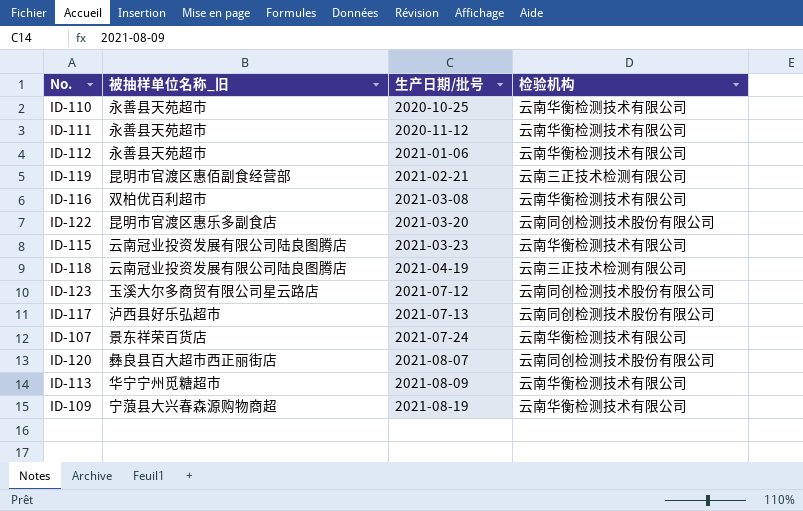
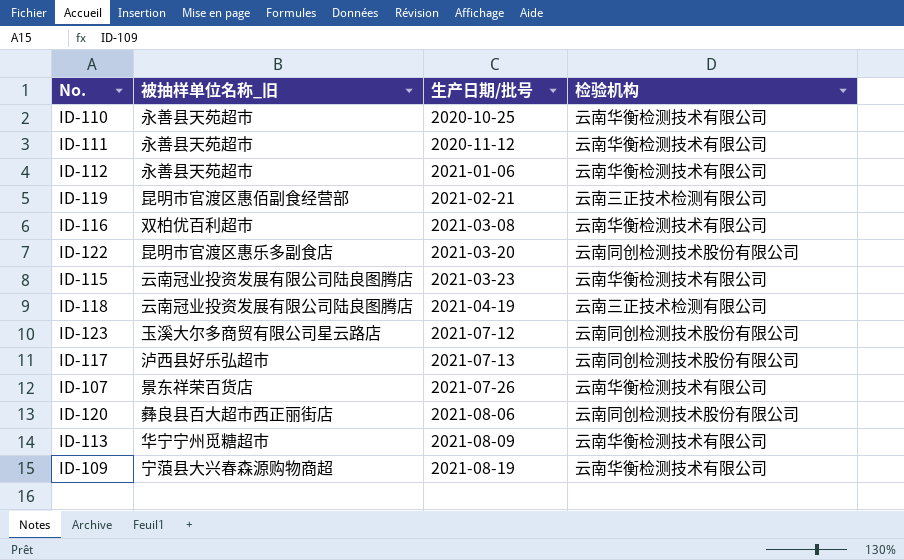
ID-107 | 生产日期/批号: 2021-07-24 -> 2021-07-26
ID-120 | 生产日期/批号: 2021-08-07 -> 2021-08-06

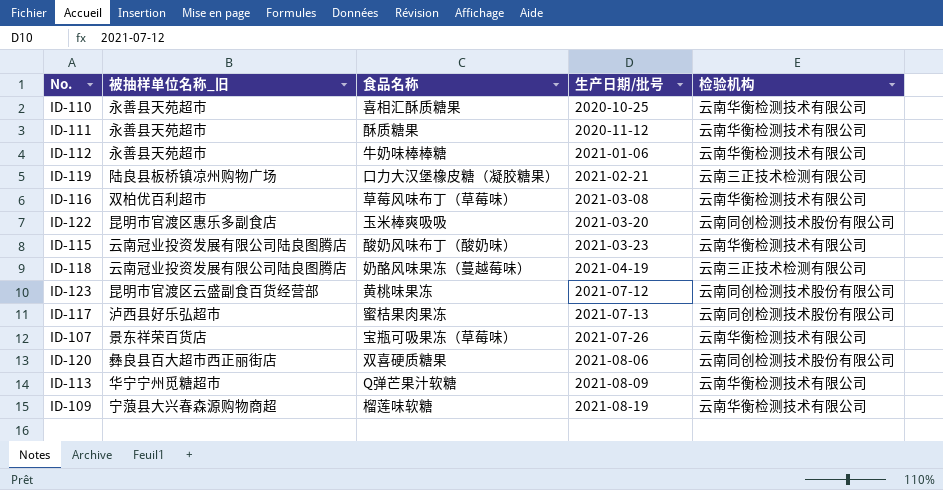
column 食品名称 | position: none -> 3
ID-119 | 被抽样单位名称_旧: 昆明市官渡区惠佰副食经营部 -> 陆良县板桥镇凉州购物广场
ID-123 | 被抽样单位名称_旧: 玉溪大尔多商贸有限公司星云路店 -> 昆明市官渡区云盛副食百货经营部

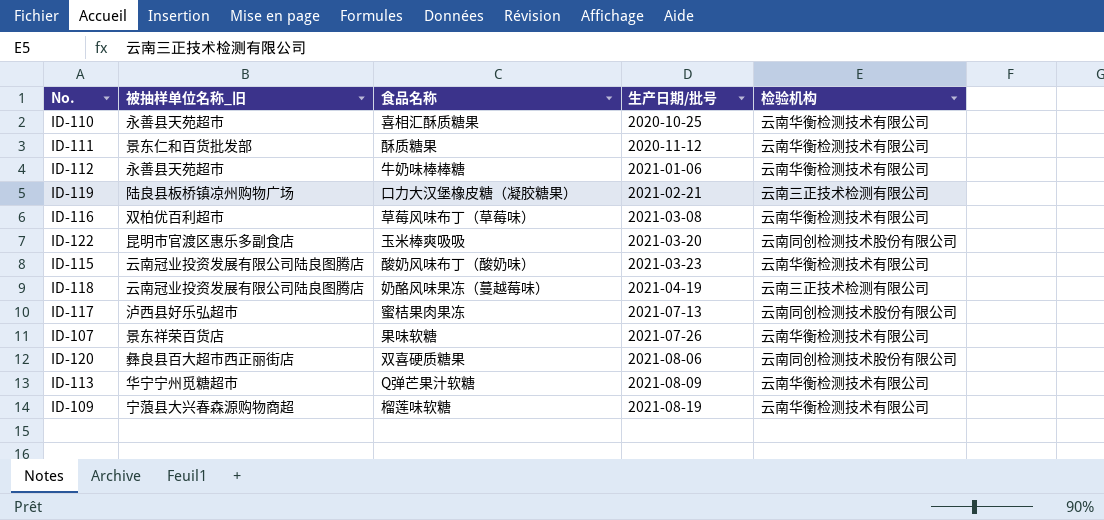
row ID-123: 昆明市官渡区云盛副食百货经营部 | 黄桃味果冻 | 2021-07-12 | 云南同创检测技术股份有限公司 -> none
ID-111 | 被抽样单位名称_旧: 永善县天苑超市 -> 景东仁和百货批发部
ID-107 | 食品名称: 宝瓶可吸果冻（草莓味） -> 果味软糖

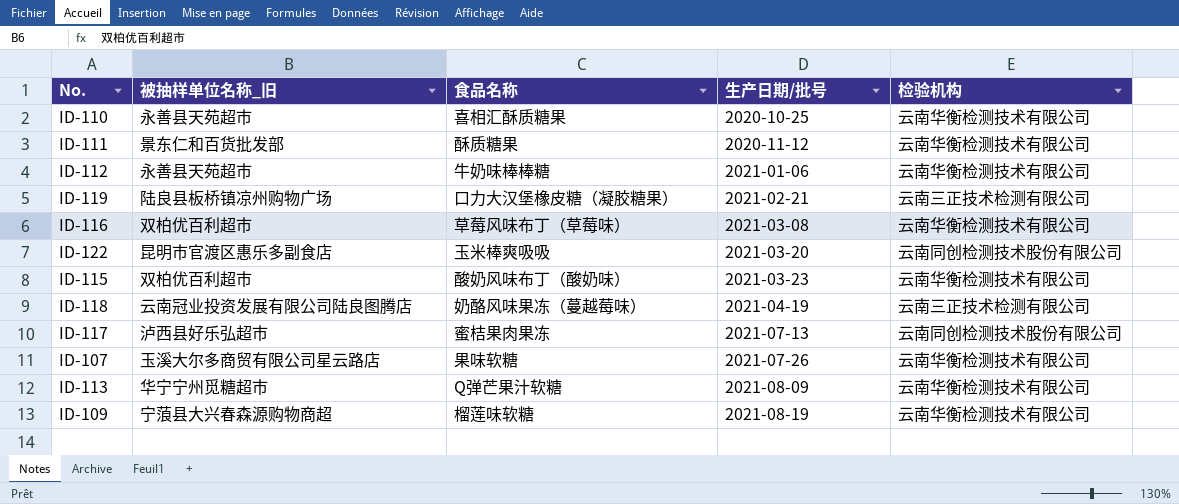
row ID-120: 彝良县百大超市西正丽街店 | 双喜硬质糖果 | 2021-08-06 | 云南同创检测技术股份有限公司 -> none
ID-115 | 被抽样单位名称_旧: 云南冠业投资发展有限公司陆良图腾店 -> 双柏优百利超市
ID-107 | 被抽样单位名称_旧: 景东祥荣百货店 -> 玉溪大尔多商贸有限公司星云路店

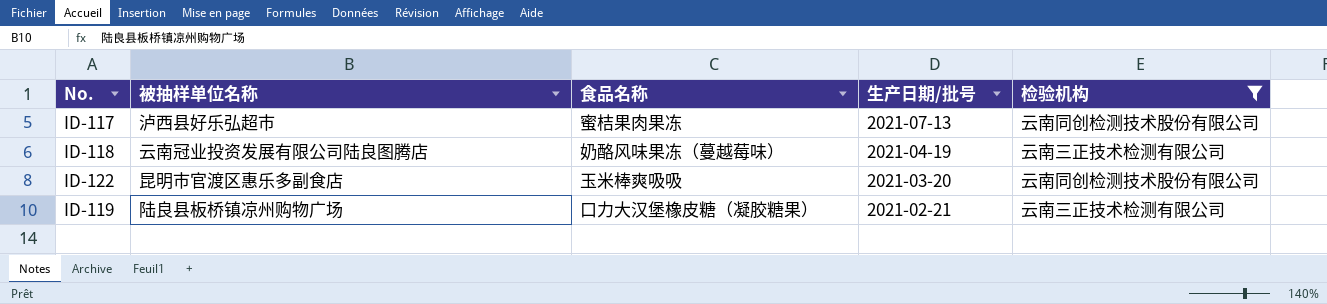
filter: none -> 检验机构 != 云南华衡检测技术有限公司
row order: 生产日期/批号 ascending -> 生产日期/批号 descending
column name: 被抽样单位名称_旧 -> 被抽样单位名称

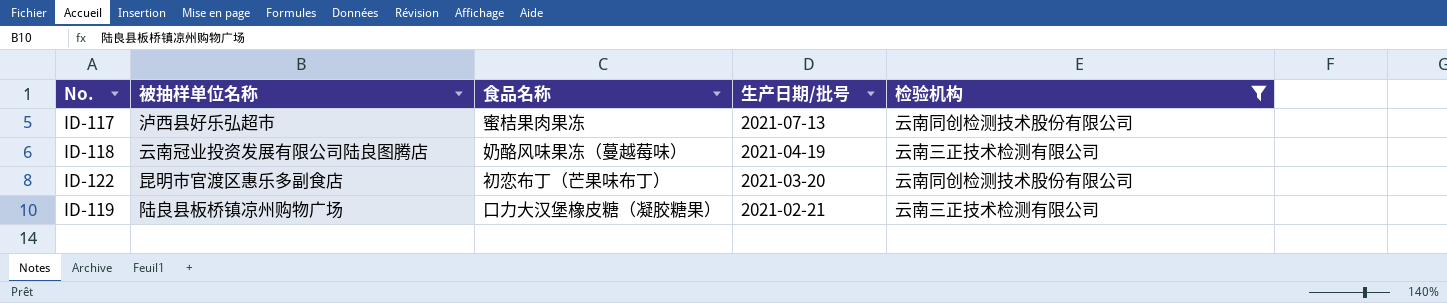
ID-122 | 食品名称: 玉米棒爽吸吸 -> 初恋布丁（芒果味布丁）

